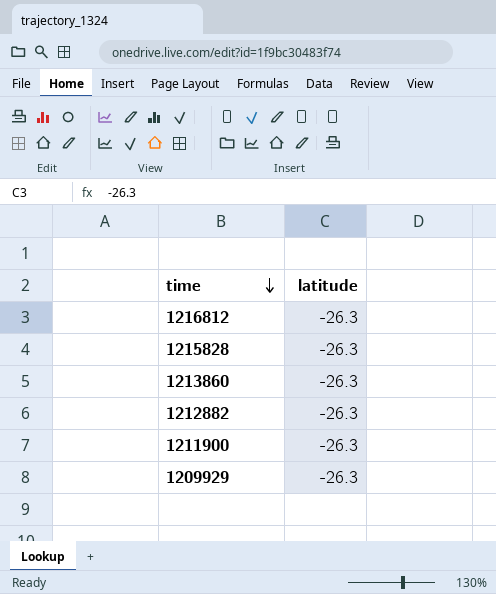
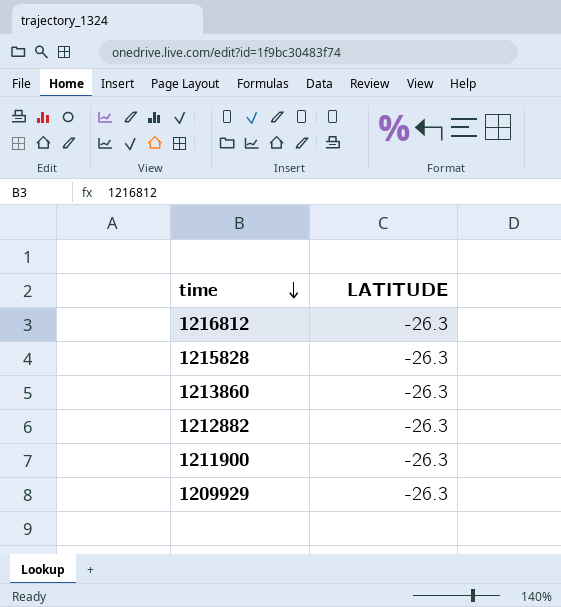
column name: latitude -> LATITUDE

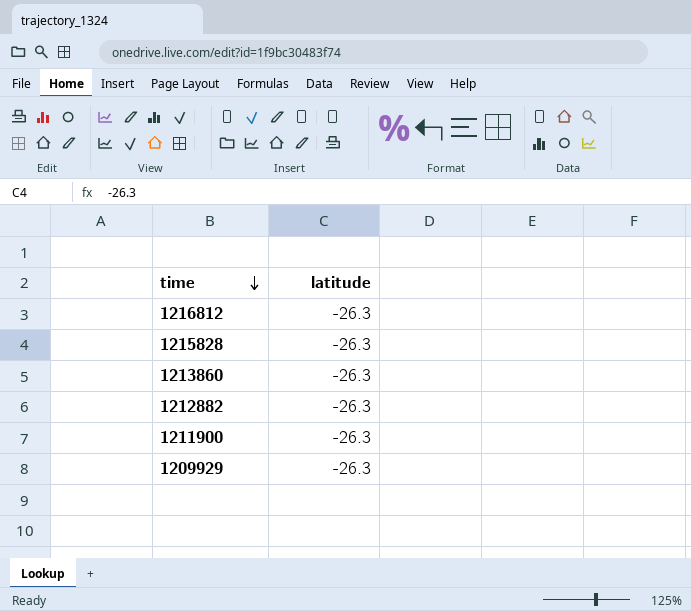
column name: LATITUDE -> latitude

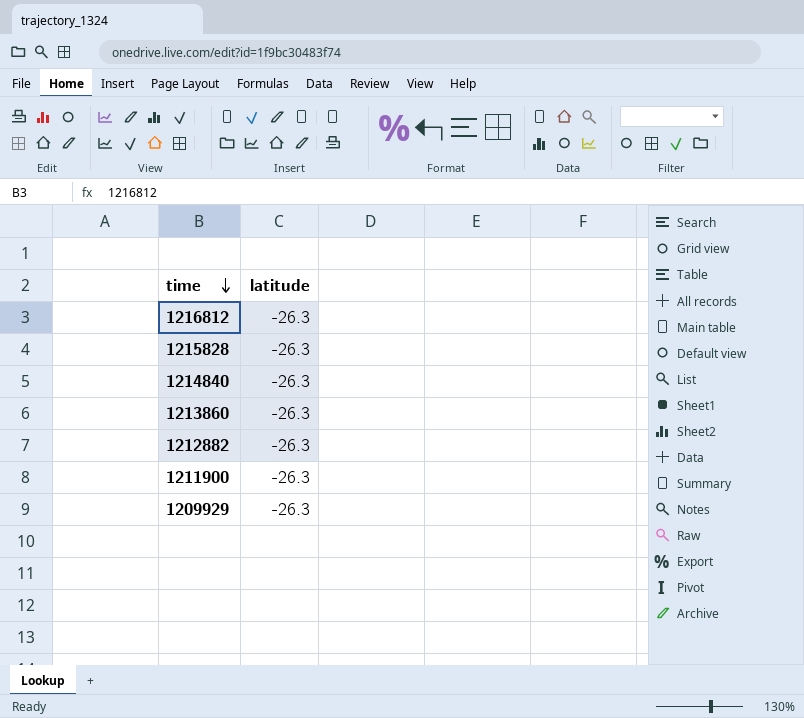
row 1214840: none -> -26.3

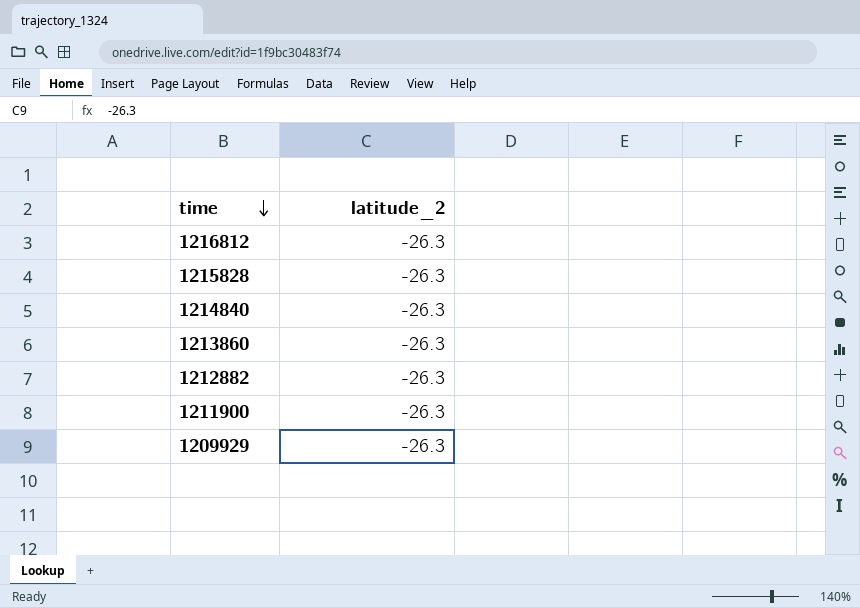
column name: latitude -> latitude_2

